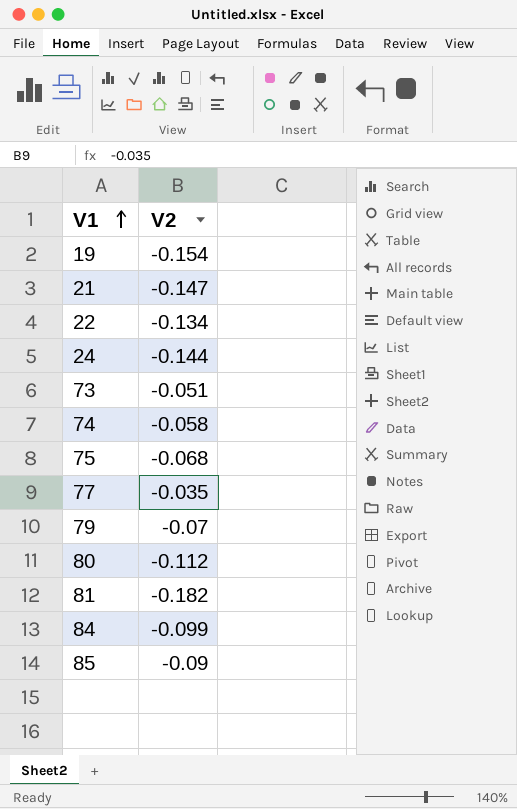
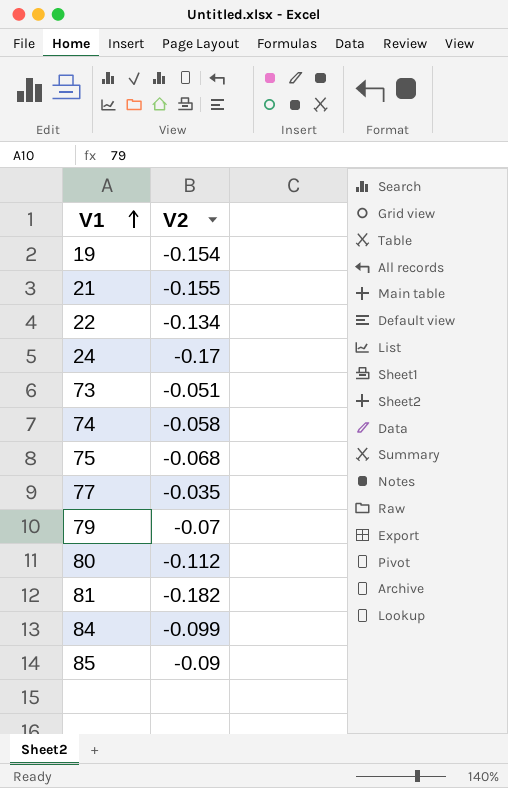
21 | V2: -0.147 -> -0.155
24 | V2: -0.144 -> -0.17

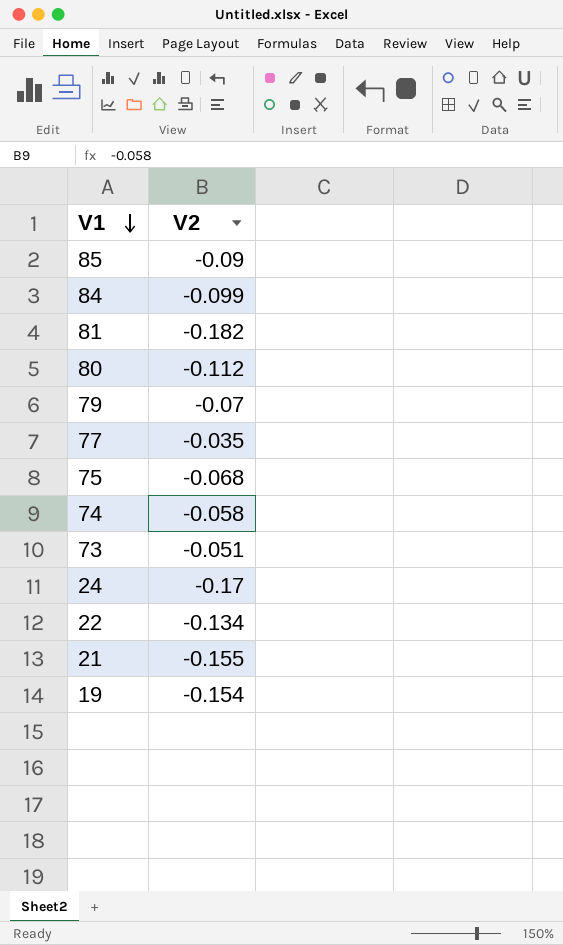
row order: V1 ascending -> V1 descending

